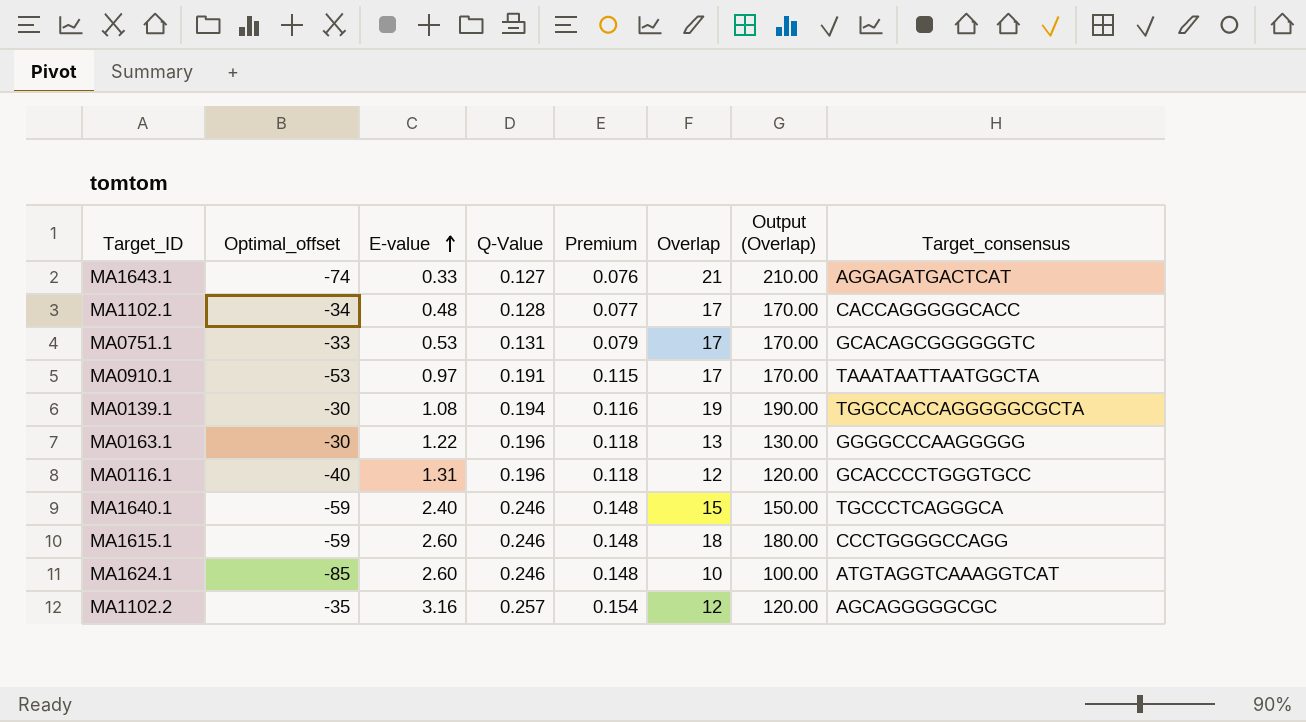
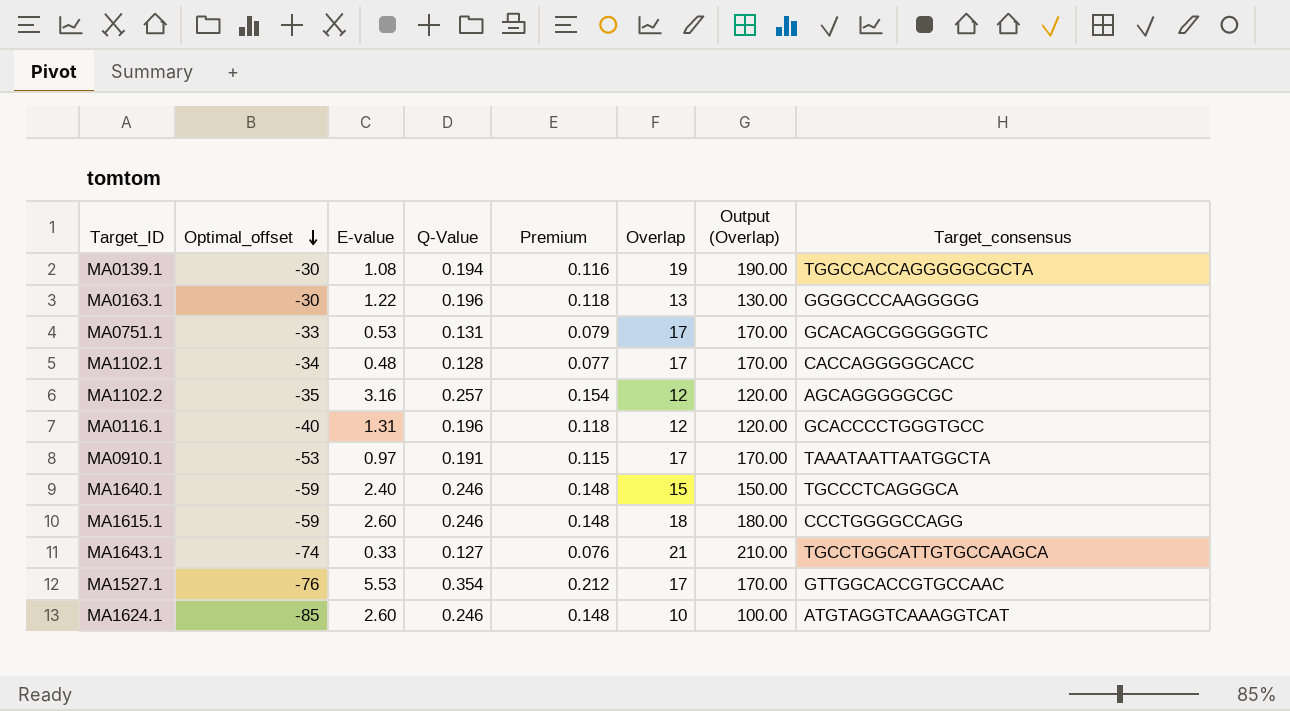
row order: E-value ascending -> Optimal_offset descending
MA1643.1 | Target_consensus: AGGAGATGACTCAT -> TGCCTGGCATTGTGCCAAGCA
row MA1527.1: none -> -76 | 5.53 | 0.354 | 0.212 | 17 | 170.00 | GTTGGCACCGTGCCAAC

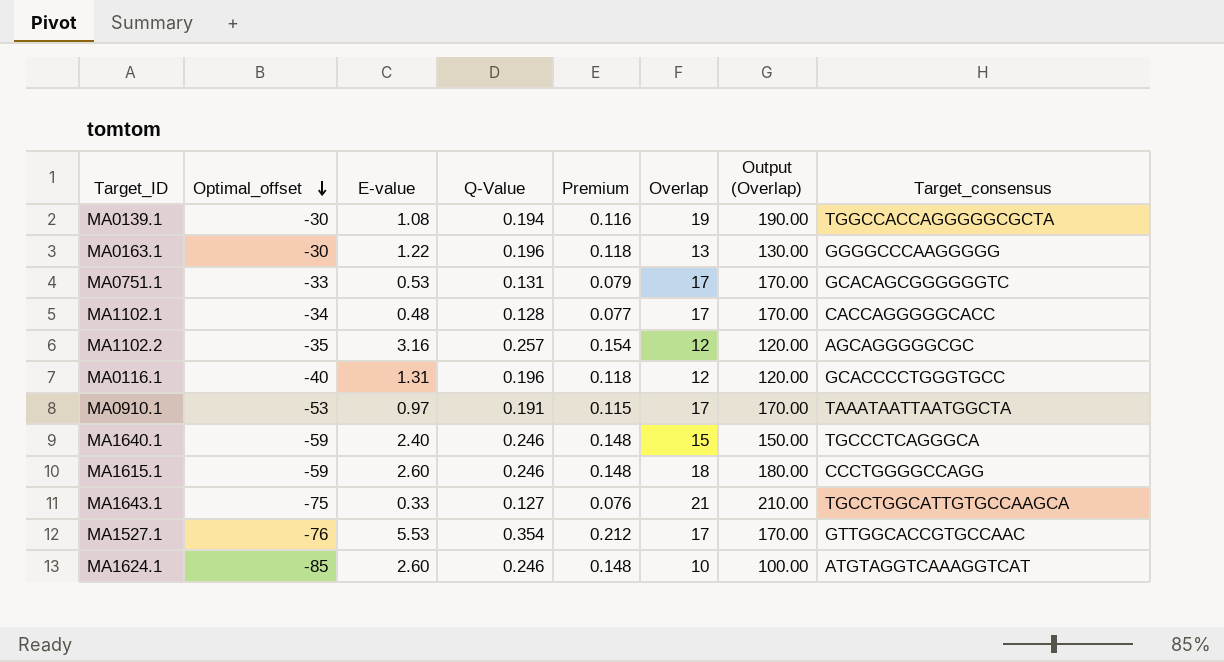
MA1643.1 | Optimal_offset: -74 -> -75

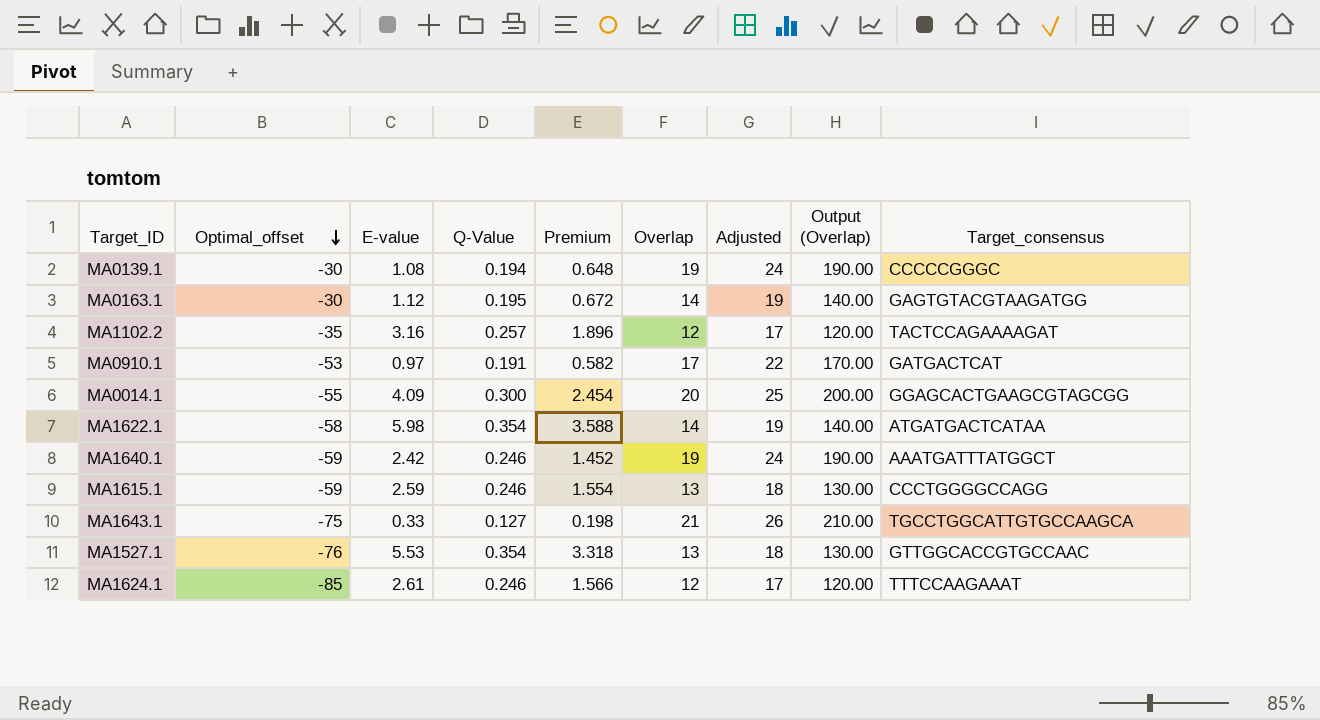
column Premium | formula: [Q-Value] * 0.6 -> [E-value] * 0.6
column Adjusted | formula: none -> [Overlap] + 5
row MA0751.1: -33 | 0.53 | 0.131 | 0.079 | 17 | 170.00 | GCACAGCGGGGGGTC -> none
row MA1102.1: -34 | 0.48 | 0.128 | 0.077 | 17 | 170.00 | CACCAGGGGGCACC -> none
row MA0116.1: -40 | 1.31 | 0.196 | 0.118 | 12 | 120.00 | GCACCCCTGGGTGCC -> none
MA0139.1 | Target_consensus: TGGCCACCAGGGGGCGCTA -> CCCCCGGGC
MA0163.1 | E-value: 1.22 -> 1.12
MA0163.1 | Q-Value: 0.196 -> 0.195
MA0163.1 | Overlap: 13 -> 14
MA0163.1 | Output (Overlap): 130.00 -> 140.00
MA0163.1 | Target_consensus: GGGGCCCAAGGGGG -> GAGTGTACGTAAGATGG
MA1102.2 | Target_consensus: AGCAGGGGGCGC -> TACTCCAGAAAAGAT
MA0910.1 | Target_consensus: TAAATAATTAATGGCTA -> GATGACTCAT
row MA0014.1: none -> -55 | 4.09 | 0.300 | 2.454 | 20 | 25 | 200.00 | GGAGCACTGAAGCGTAGCGG
row MA1622.1: none -> -58 | 5.98 | 0.354 | 3.588 | 14 | 19 | 140.00 | ATGATGACTCATAA
MA1640.1 | E-value: 2.40 -> 2.42
MA1640.1 | Overlap: 15 -> 19
MA1640.1 | Output (Overlap): 150.00 -> 190.00
MA1640.1 | Target_consensus: TGCCCTCAGGGCA -> AAATGATTTATGGCT
MA1615.1 | E-value: 2.60 -> 2.59
MA1615.1 | Overlap: 18 -> 13
MA1615.1 | Output (Overlap): 180.00 -> 130.00
MA1527.1 | Overlap: 17 -> 13
MA1527.1 | Output (Overlap): 170.00 -> 130.00
MA1624.1 | E-value: 2.60 -> 2.61
MA1624.1 | Overlap: 10 -> 12
MA1624.1 | Output (Overlap): 100.00 -> 120.00
MA1624.1 | Target_consensus: ATGTAGGTCAAAGGTCAT -> TTTCCAAGAAAT

